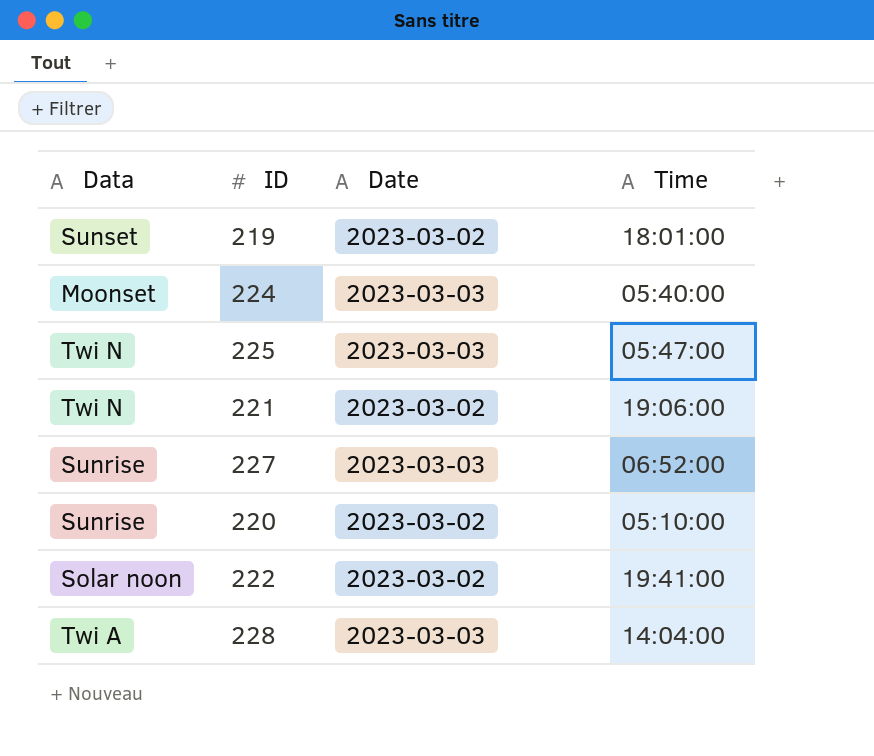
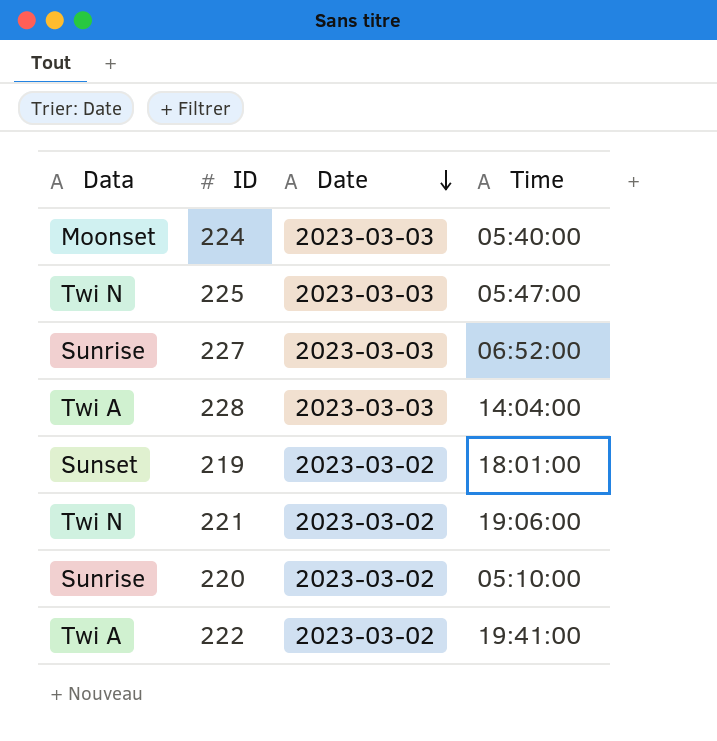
row order: none -> Date descending
222 | Data: Solar noon -> Twi A

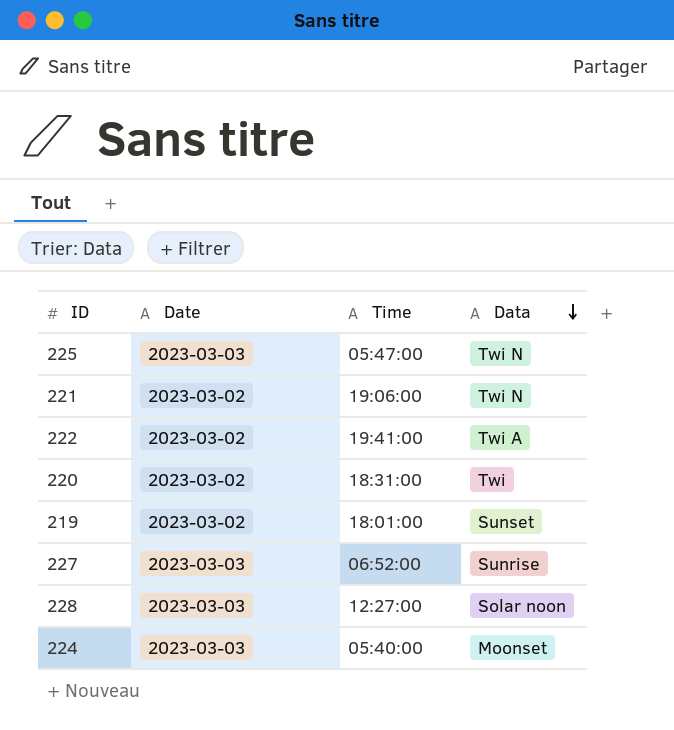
row order: Date descending -> Data descending
column Data | position: 1 -> 4
220 | Time: 05:10:00 -> 18:31:00
220 | Data: Sunrise -> Twi
228 | Time: 14:04:00 -> 12:27:00
228 | Data: Twi A -> Solar noon

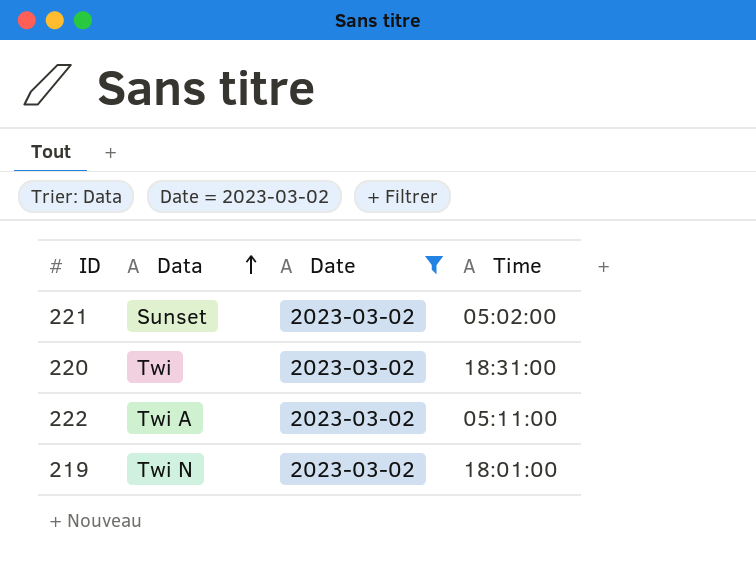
filter: none -> Date = 2023-03-02
row order: Data descending -> Data ascending
column Data | position: 4 -> 2
221 | Data: Twi N -> Sunset
221 | Time: 19:06:00 -> 05:02:00
222 | Time: 19:41:00 -> 05:11:00
219 | Data: Sunset -> Twi N

